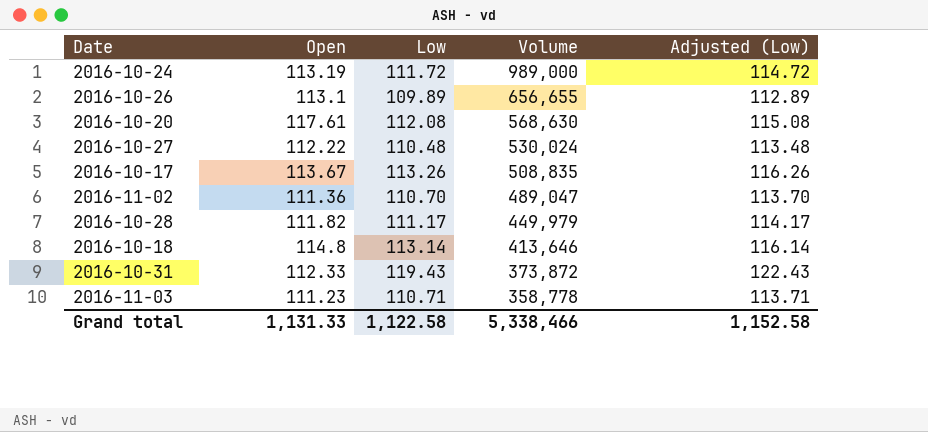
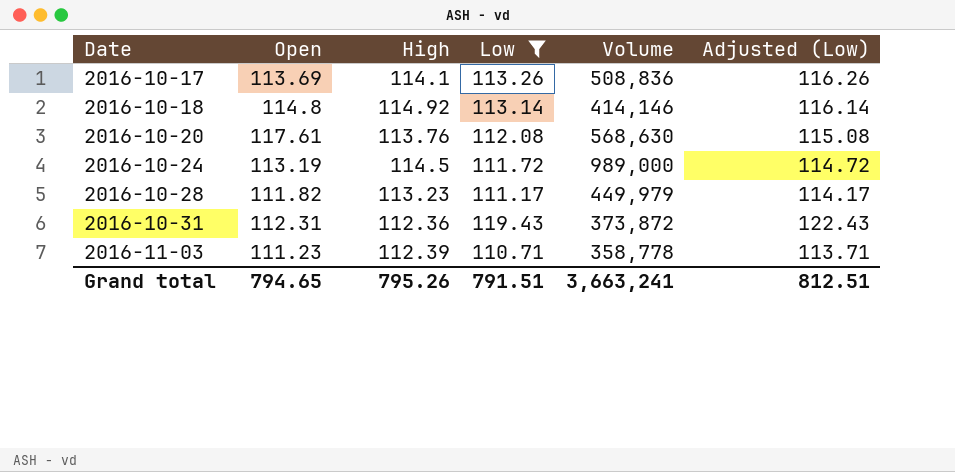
filter: none -> Low >= 110.71
row order: Volume descending -> Date ascending
column High | position: none -> 3
2016-10-17 | Open: 113.67 -> 113.69
2016-10-17 | Volume: 508,835 -> 508,836
2016-10-18 | Volume: 413,646 -> 414,146
2016-10-31 | Open: 112.33 -> 112.31
Grand total | Open: 1,131.33 -> 794.65
Grand total | Low: 1,122.58 -> 791.51
Grand total | Volume: 5,338,466 -> 3,663,241
Grand total | Adjusted (Low): 1,152.58 -> 812.51

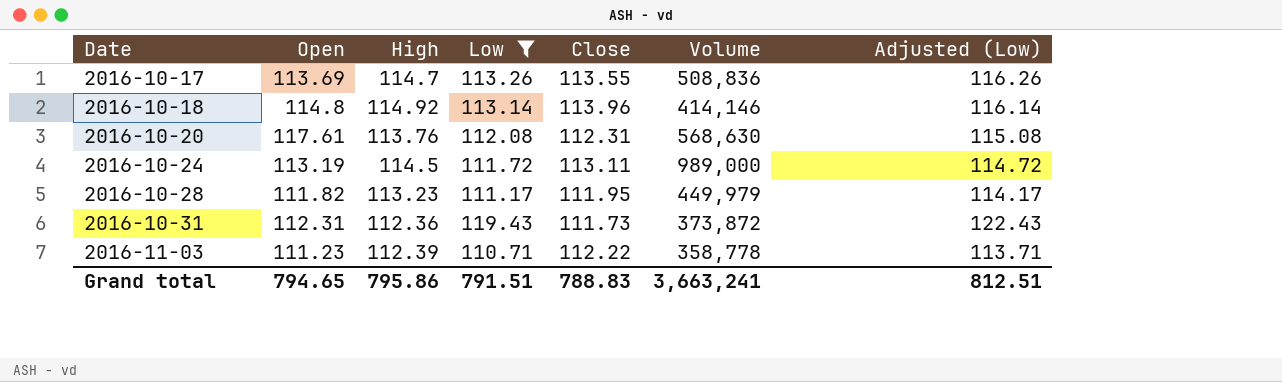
column Close | position: none -> 5
2016-10-17 | High: 114.1 -> 114.7
Grand total | High: 795.26 -> 795.86

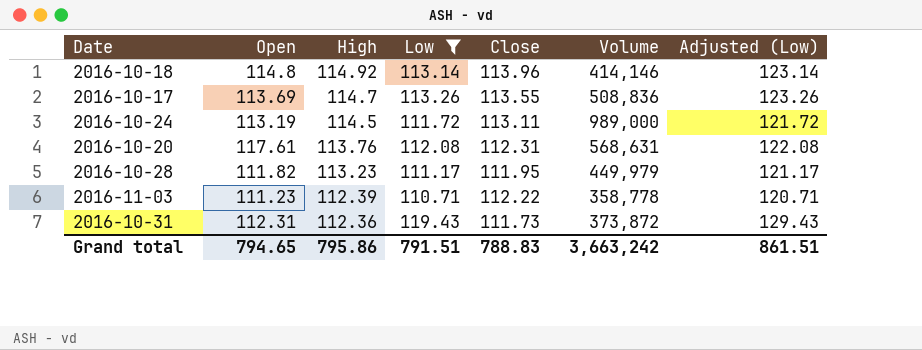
row order: Date ascending -> High descending
column Adjusted (Low) | formula: [Low] + 3 -> [Low] + 10
2016-10-20 | Volume: 568,630 -> 568,631
Grand total | Volume: 3,663,241 -> 3,663,242
Grand total | Adjusted (Low): 812.51 -> 861.51

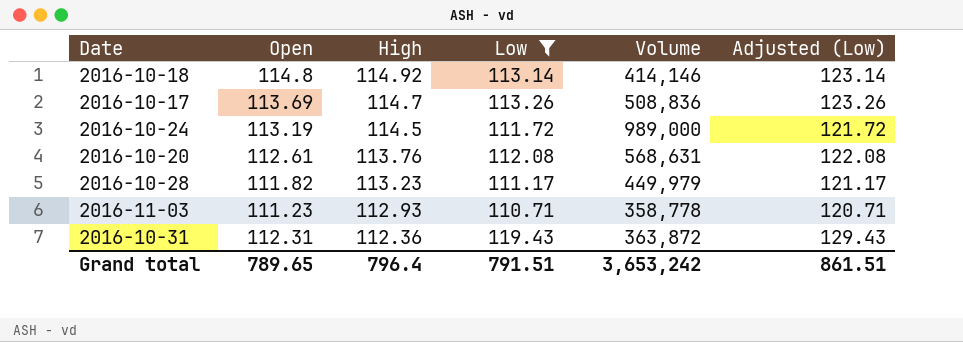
column Close | position: 5 -> none
2016-10-20 | Open: 117.61 -> 112.61
2016-11-03 | High: 112.39 -> 112.93
2016-10-31 | Volume: 373,872 -> 363,872
Grand total | Open: 794.65 -> 789.65
Grand total | High: 795.86 -> 796.4
Grand total | Volume: 3,663,242 -> 3,653,242

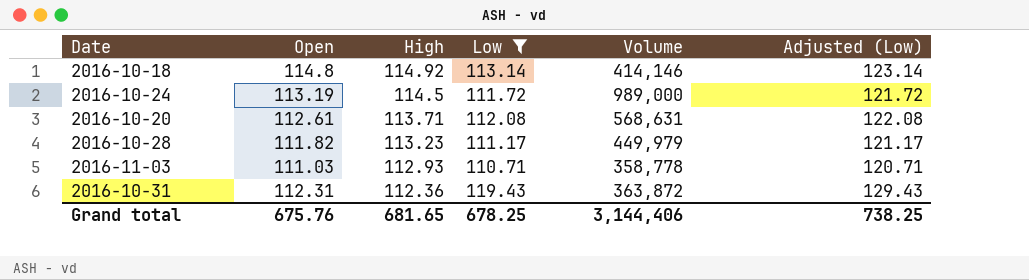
row 2016-10-17: 113.69 | 114.7 | 113.26 | 508,836 | 123.26 -> none
2016-10-20 | High: 113.76 -> 113.71
2016-11-03 | Open: 111.23 -> 111.03
Grand total | Open: 789.65 -> 675.76
Grand total | High: 796.4 -> 681.65
Grand total | Low: 791.51 -> 678.25
Grand total | Volume: 3,653,242 -> 3,144,406
Grand total | Adjusted (Low): 861.51 -> 738.25

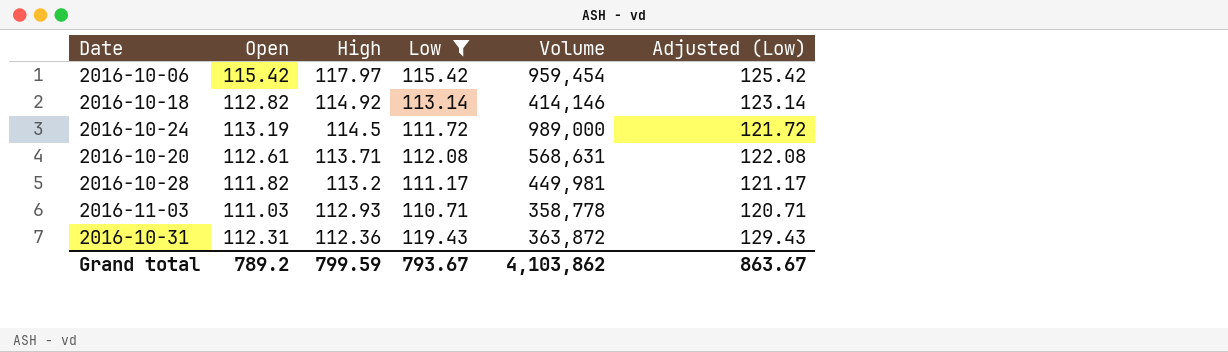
row 2016-10-06: none -> 115.42 | 117.97 | 115.42 | 959,454 | 125.42
2016-10-18 | Open: 114.8 -> 112.82
2016-10-28 | High: 113.23 -> 113.2
2016-10-28 | Volume: 449,979 -> 449,981
Grand total | Open: 675.76 -> 789.2
Grand total | High: 681.65 -> 799.59
Grand total | Low: 678.25 -> 793.67
Grand total | Volume: 3,144,406 -> 4,103,862
Grand total | Adjusted (Low): 738.25 -> 863.67

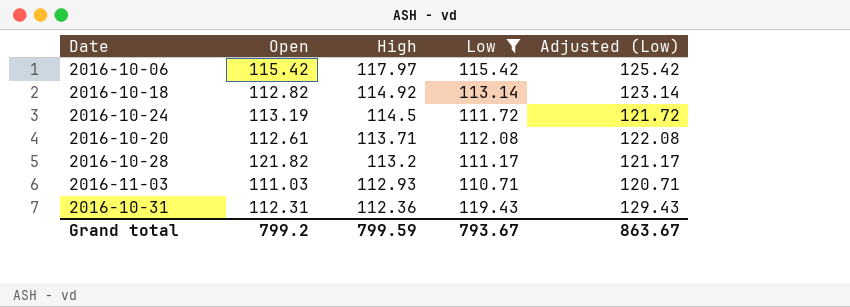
column Volume | position: 5 -> none
2016-10-28 | Open: 111.82 -> 121.82
Grand total | Open: 789.2 -> 799.2

